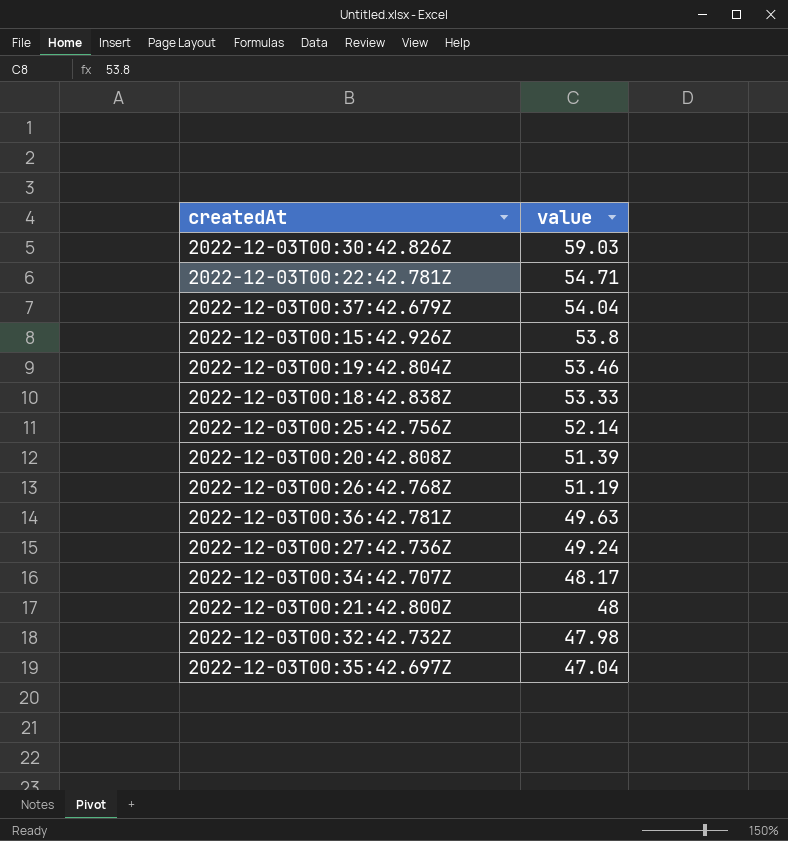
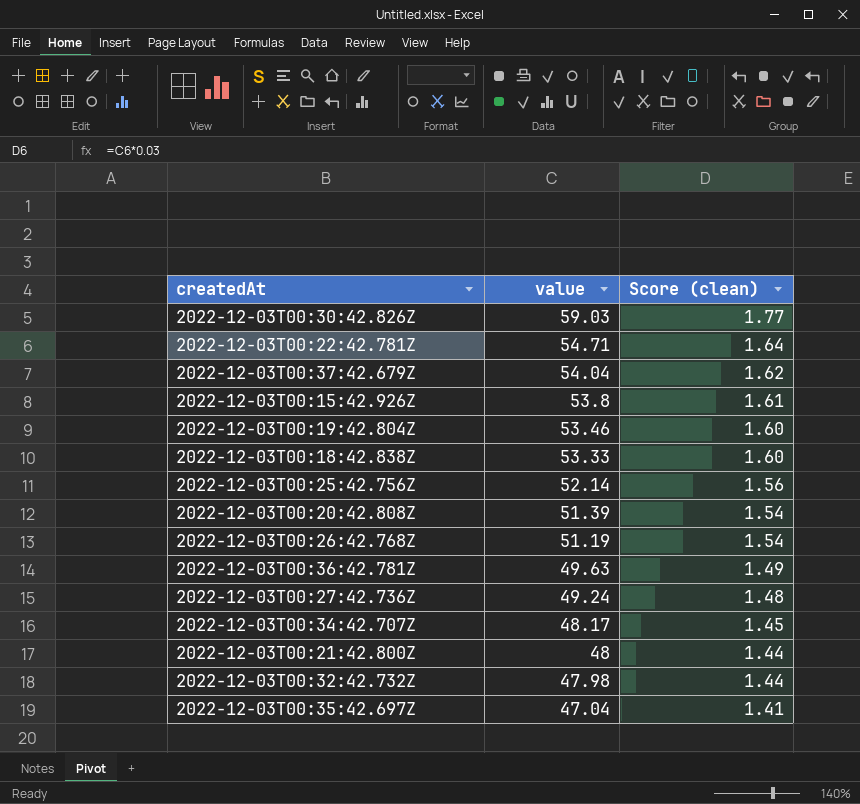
column Score (clean) | formula: none -> [value] * 0.03

